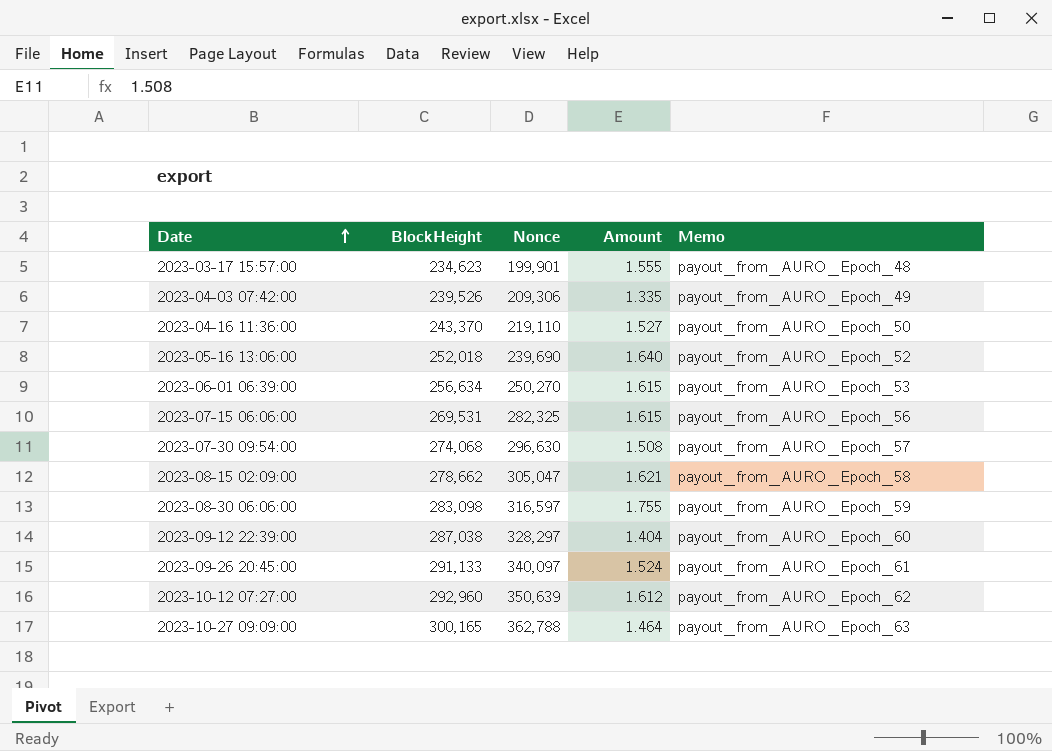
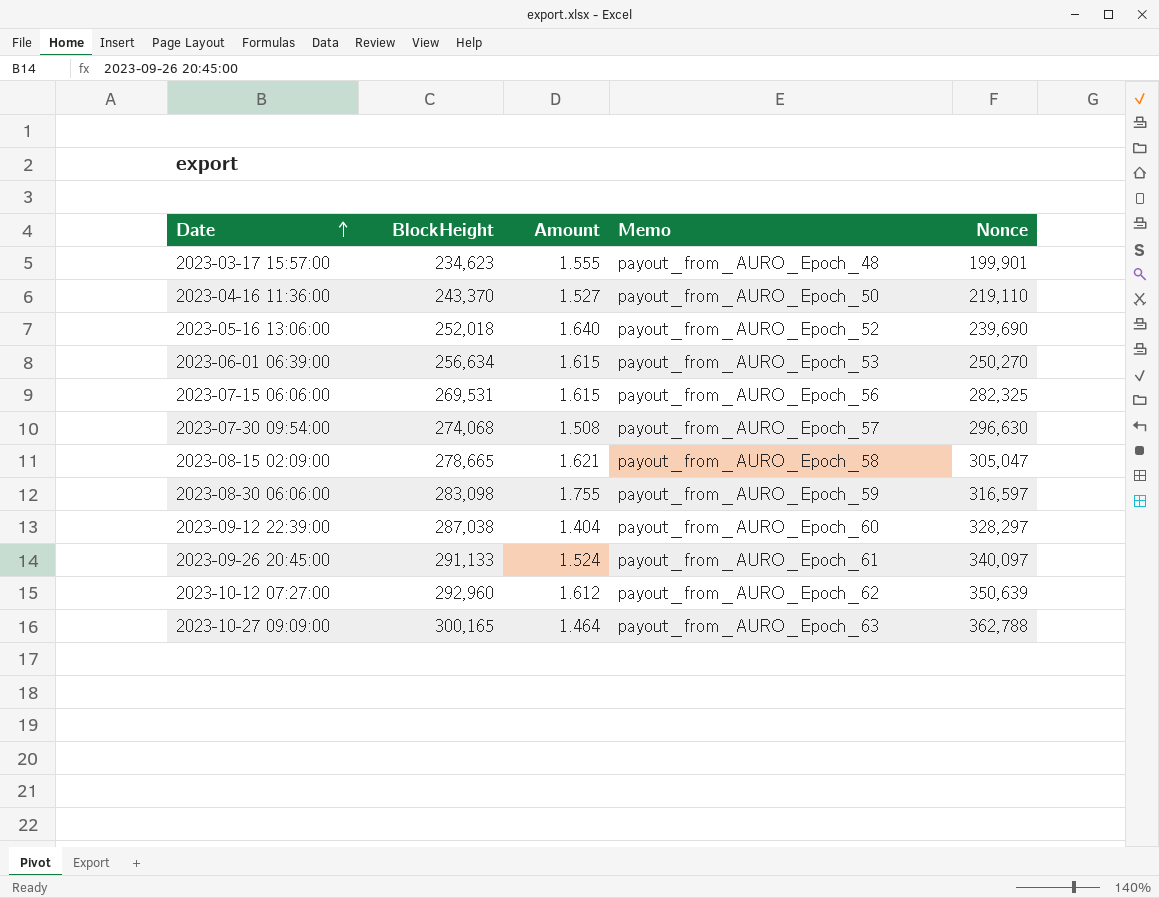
column Nonce | position: 3 -> 5
row 2023-04-03 07:42:00: 239,526 | 209,306 | 1.335 | payout_from_AURO_Epoch_49 -> none
2023-08-15 02:09:00 | BlockHeight: 278,662 -> 278,665

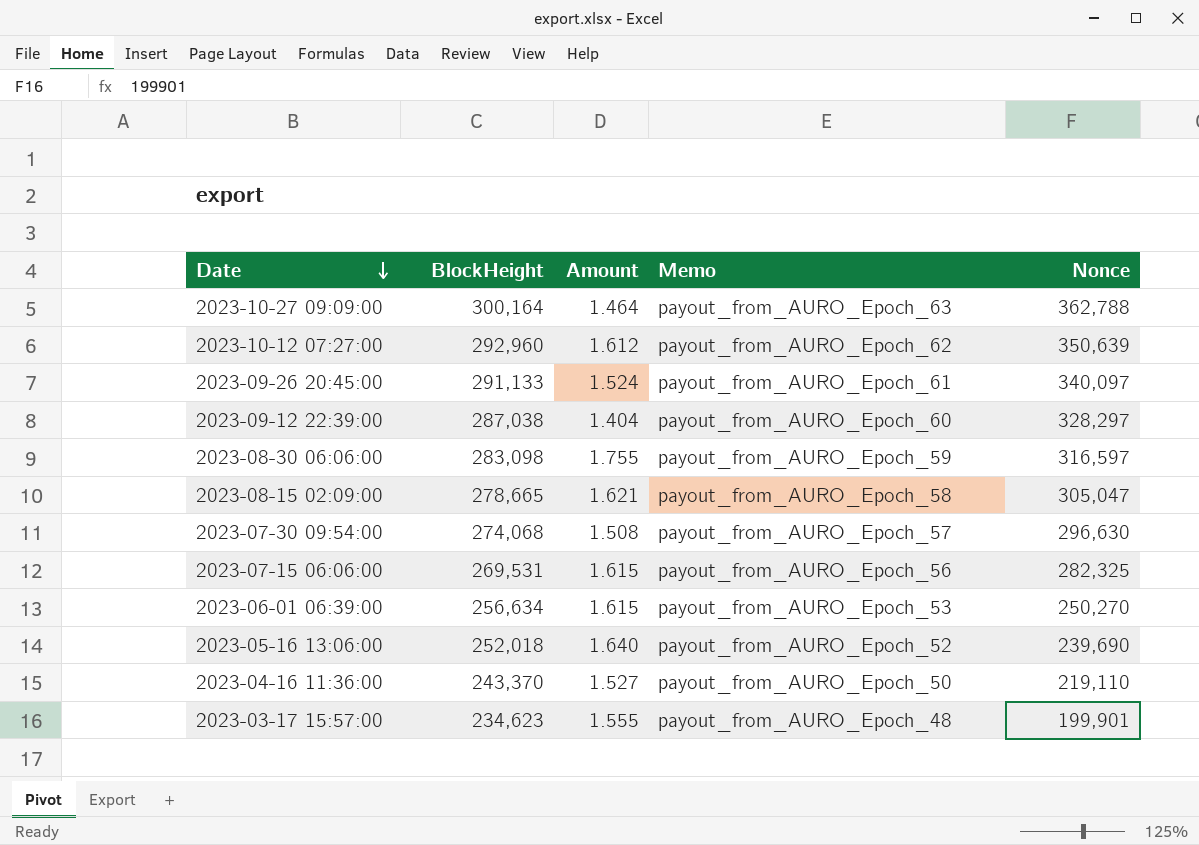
row order: Date ascending -> Date descending
2023-10-27 09:09:00 | BlockHeight: 300,165 -> 300,164

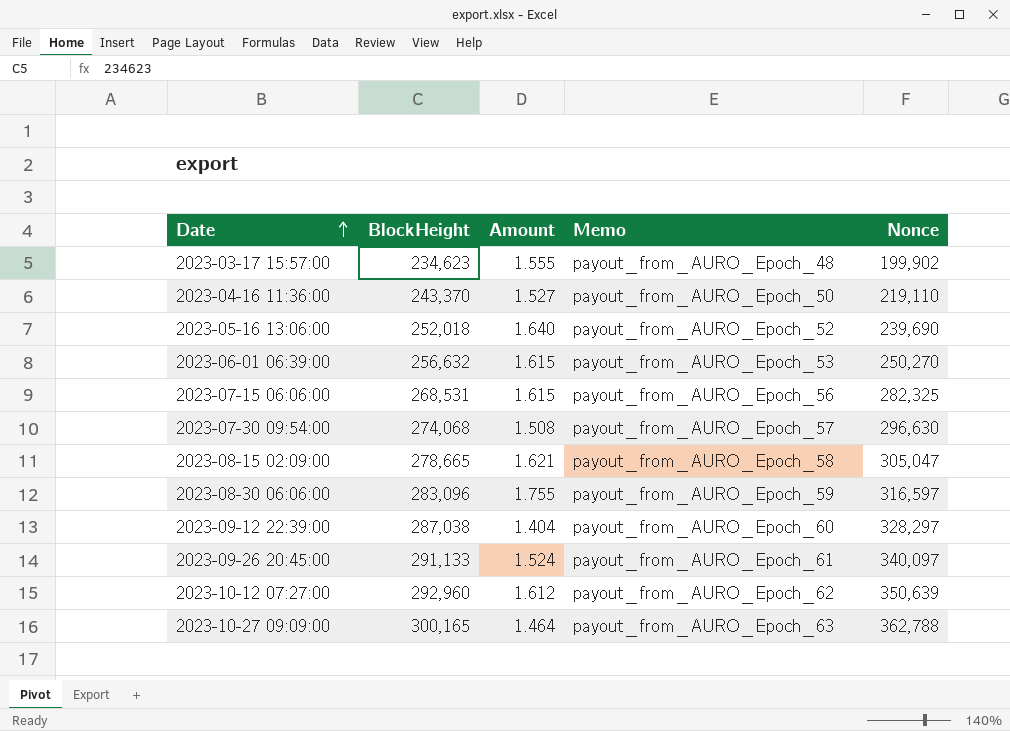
row order: Date descending -> Date ascending
2023-03-17 15:57:00 | Nonce: 199,901 -> 199,902
2023-06-01 06:39:00 | BlockHeight: 256,634 -> 256,632
2023-07-15 06:06:00 | BlockHeight: 269,531 -> 268,531
2023-08-30 06:06:00 | BlockHeight: 283,098 -> 283,096
2023-10-27 09:09:00 | BlockHeight: 300,164 -> 300,165

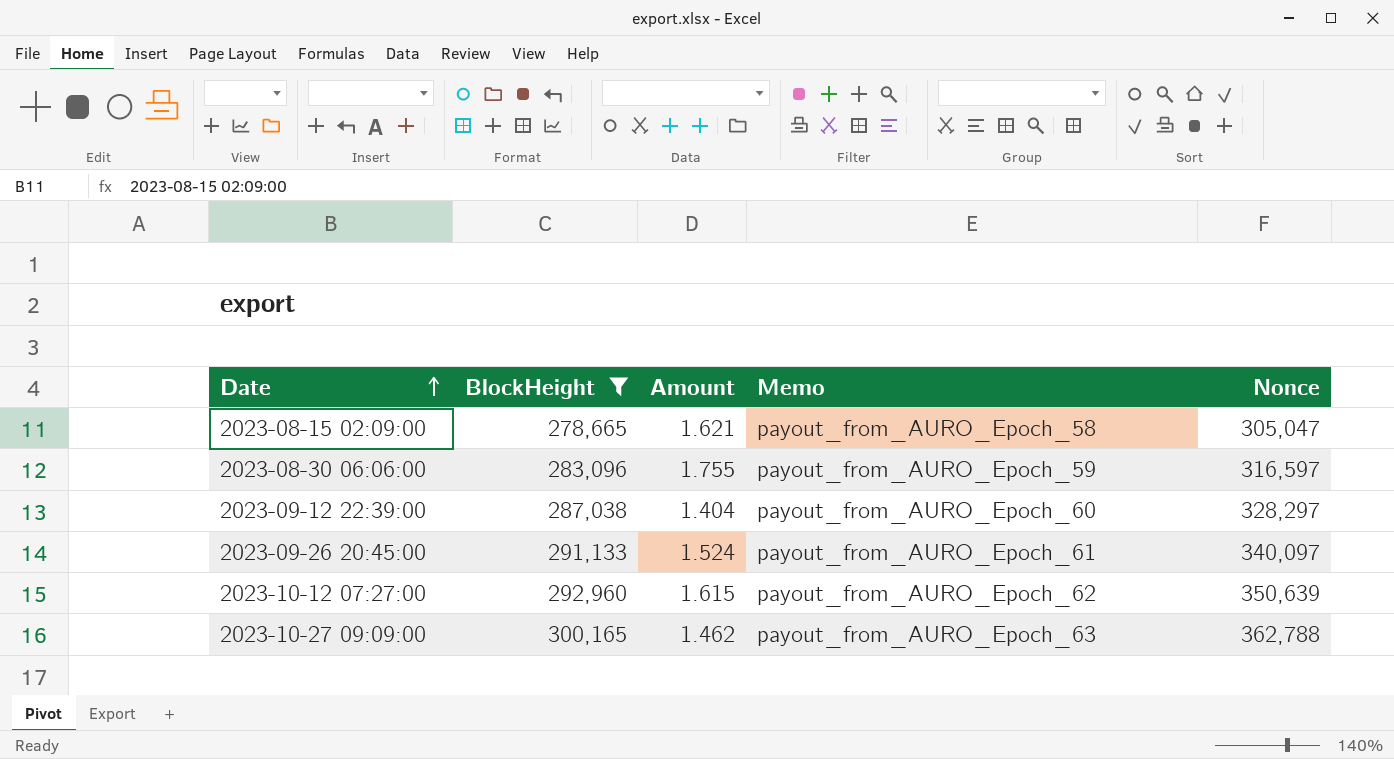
filter: none -> BlockHeight >= 278,665
2023-10-12 07:27:00 | Amount: 1.612 -> 1.615
2023-10-27 09:09:00 | Amount: 1.464 -> 1.462

